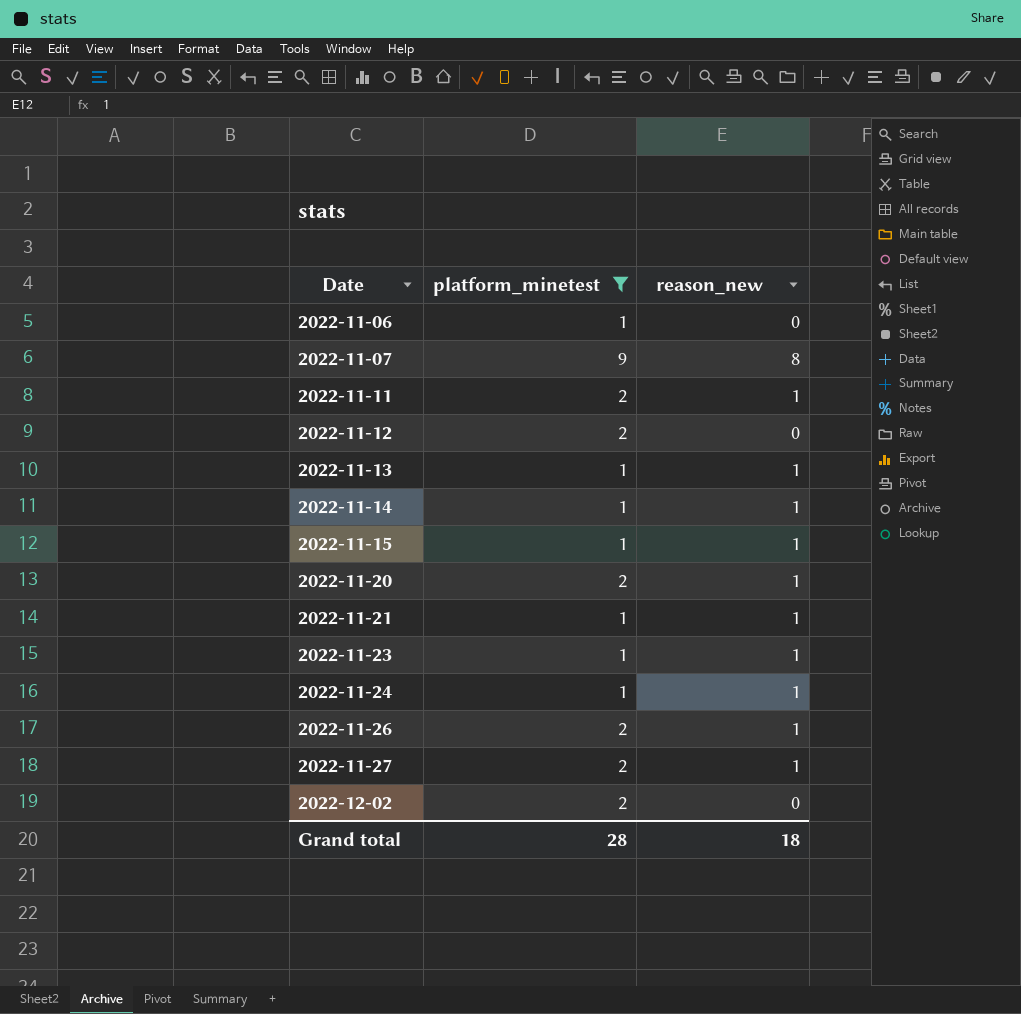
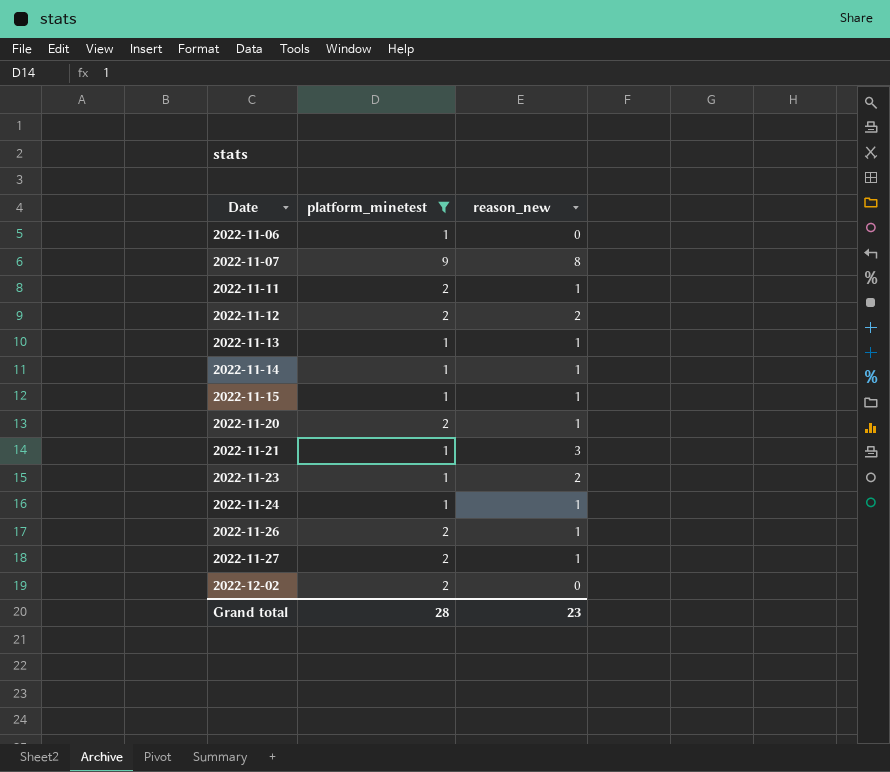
2022-11-12 | reason_new: 0 -> 2
2022-11-21 | reason_new: 1 -> 3
2022-11-23 | reason_new: 1 -> 2
Grand total | reason_new: 18 -> 23

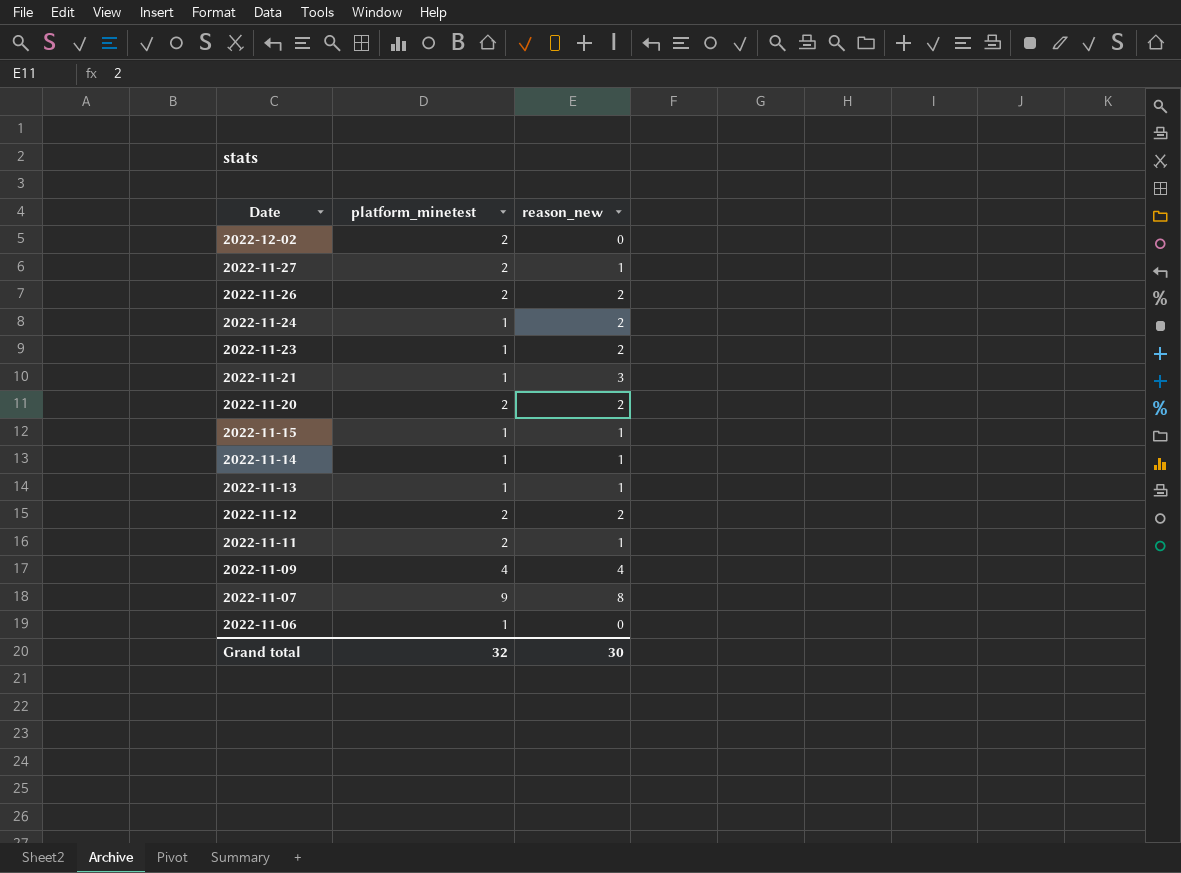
filter: platform_minetest != 4 -> none
row order: Date ascending -> Date descending
2022-11-26 | reason_new: 1 -> 2
2022-11-24 | reason_new: 1 -> 2
2022-11-20 | reason_new: 1 -> 2
Grand total | platform_minetest: 28 -> 32
Grand total | reason_new: 23 -> 30

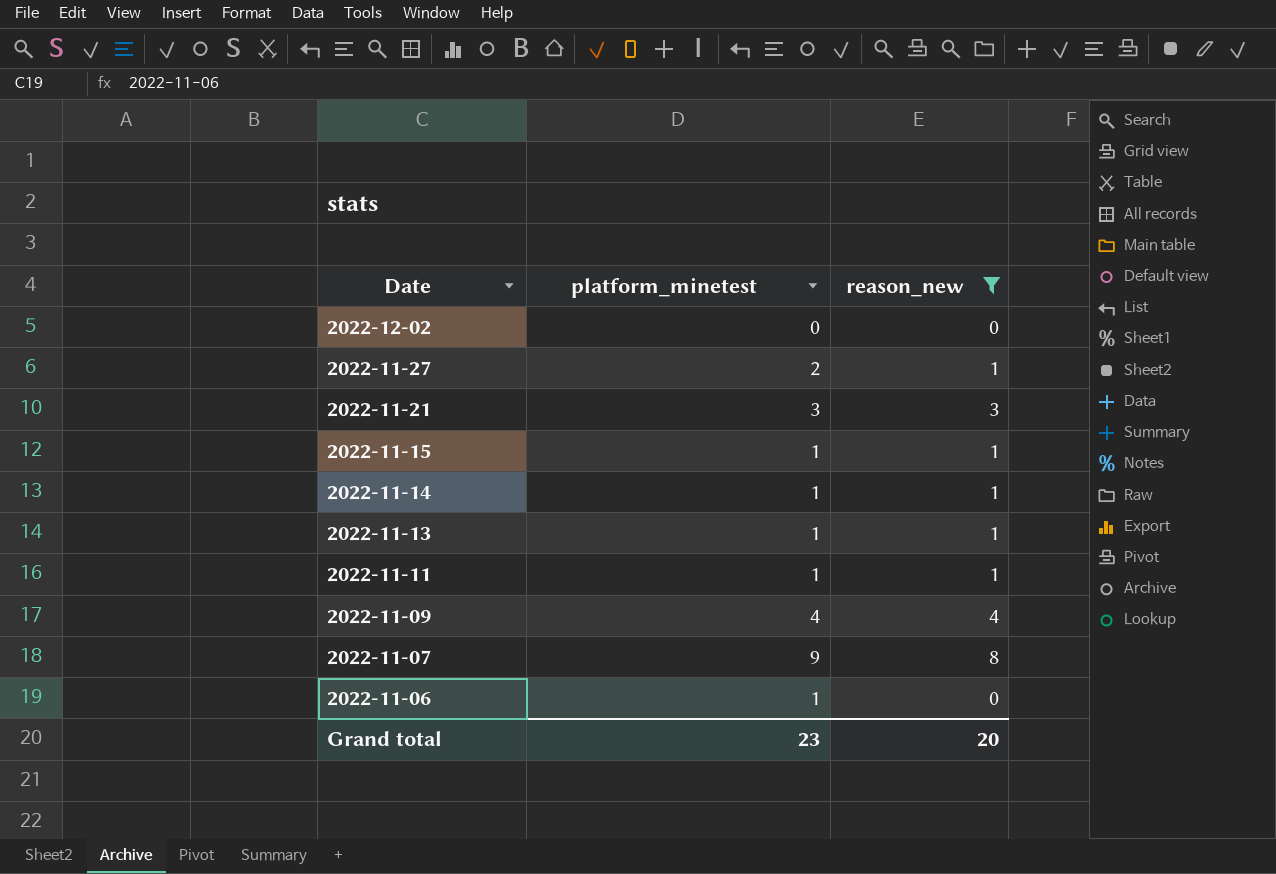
filter: none -> reason_new != 2
2022-12-02 | platform_minetest: 2 -> 0
2022-11-21 | platform_minetest: 1 -> 3
2022-11-11 | platform_minetest: 2 -> 1
Grand total | platform_minetest: 32 -> 23
Grand total | reason_new: 30 -> 20

